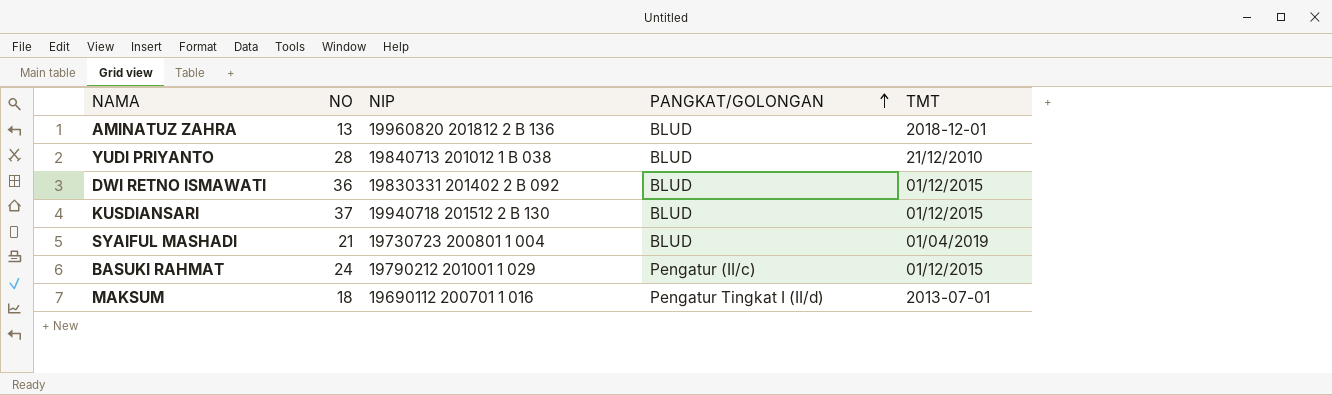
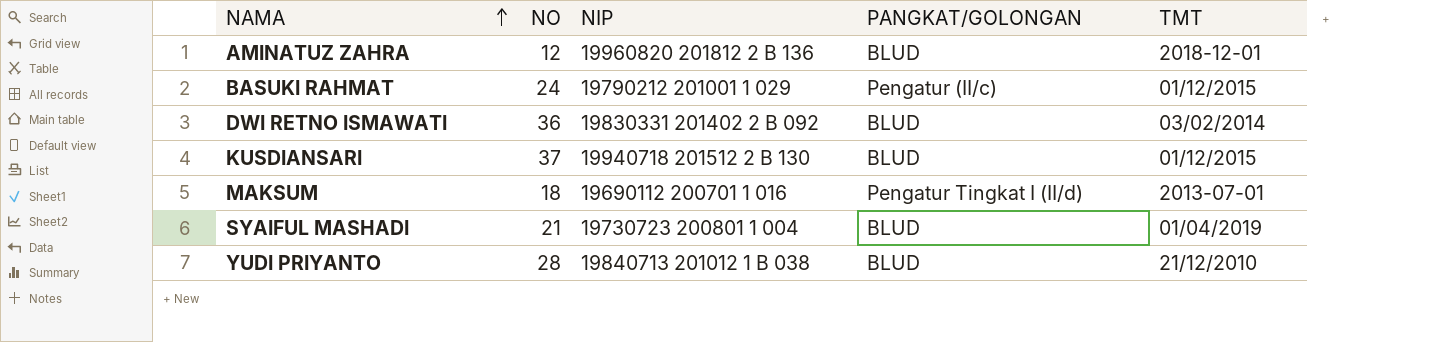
row order: PANGKAT/GOLONGAN ascending -> NAMA ascending
AMINATUZ ZAHRA | NO: 13 -> 12
DWI RETNO ISMAWATI | TMT: 01/12/2015 -> 03/02/2014

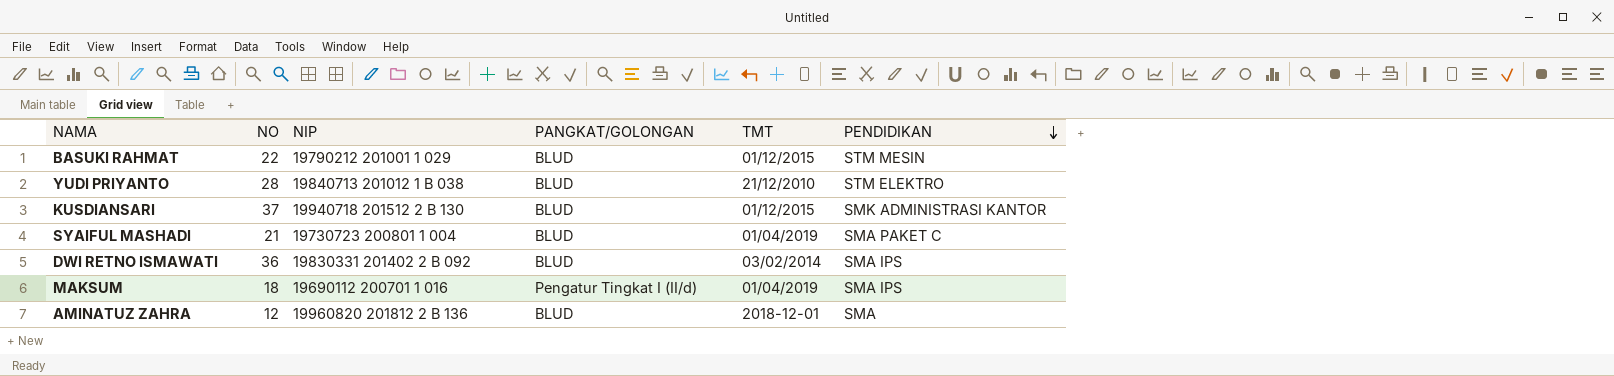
row order: NAMA ascending -> PENDIDIKAN descending
column PENDIDIKAN | position: none -> 6
BASUKI RAHMAT | NO: 24 -> 22
BASUKI RAHMAT | PANGKAT/GOLONGAN: Pengatur (II/c) -> BLUD
MAKSUM | TMT: 2013-07-01 -> 01/04/2019

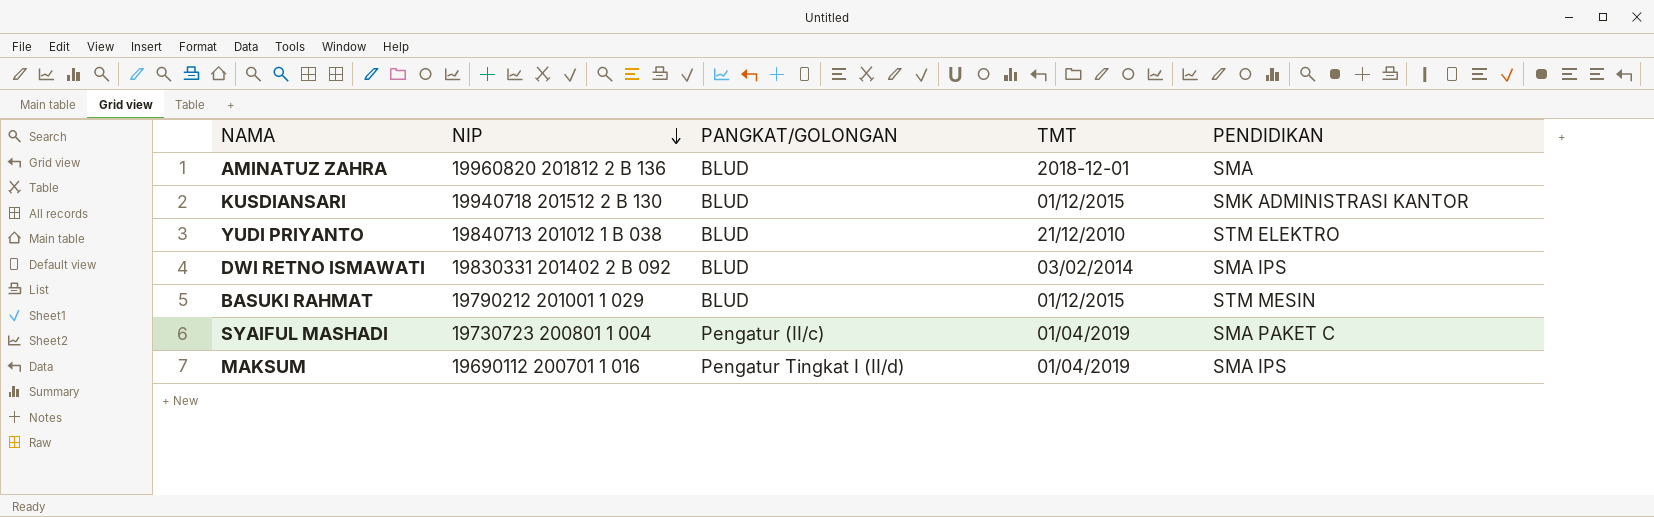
row order: PENDIDIKAN descending -> NIP descending
column NO | position: 2 -> none
SYAIFUL MASHADI | PANGKAT/GOLONGAN: BLUD -> Pengatur (II/c)

